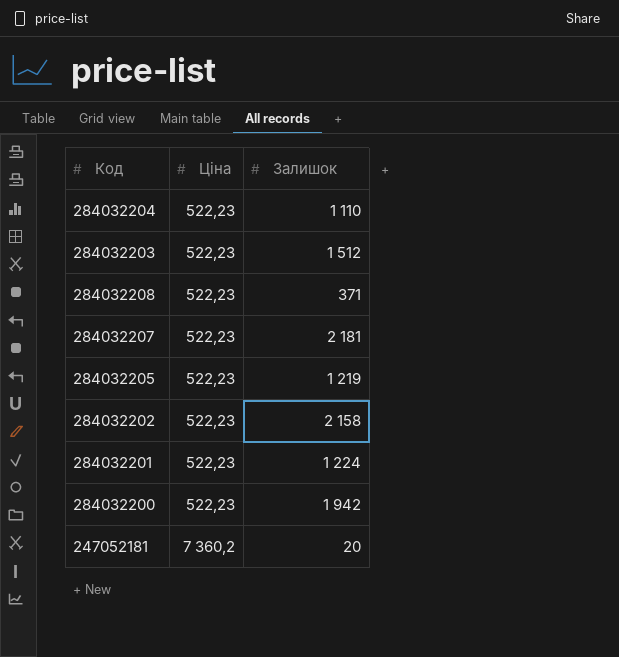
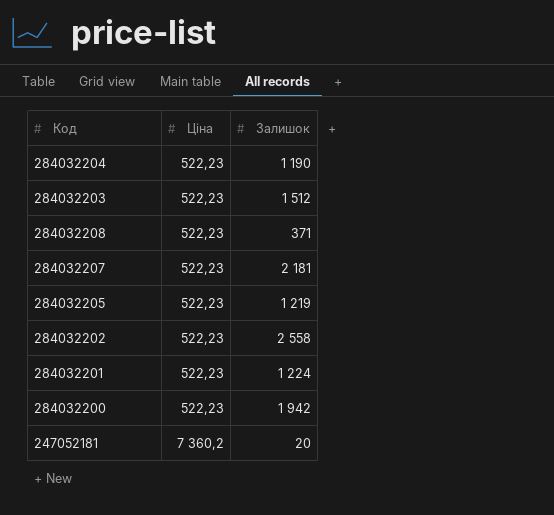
284032204 | Залишок: 1 110 -> 1 190
284032202 | Залишок: 2 158 -> 2 558

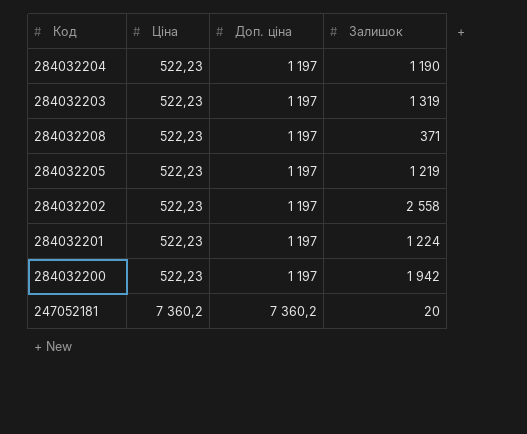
column Доп. ціна | position: none -> 3
row 284032207: 522,23 | 2 181 -> none
284032203 | Залишок: 1 512 -> 1 319

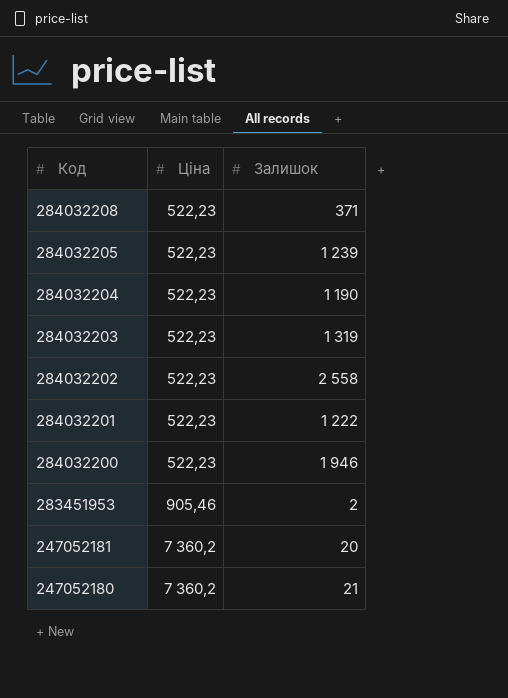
row order: Ціна ascending -> Код descending
column Доп. ціна | position: 3 -> none
284032205 | Залишок: 1 219 -> 1 239
284032201 | Залишок: 1 224 -> 1 222
284032200 | Залишок: 1 942 -> 1 946
row 283451953: none -> 905,46 | 2
row 247052180: none -> 7 360,2 | 21

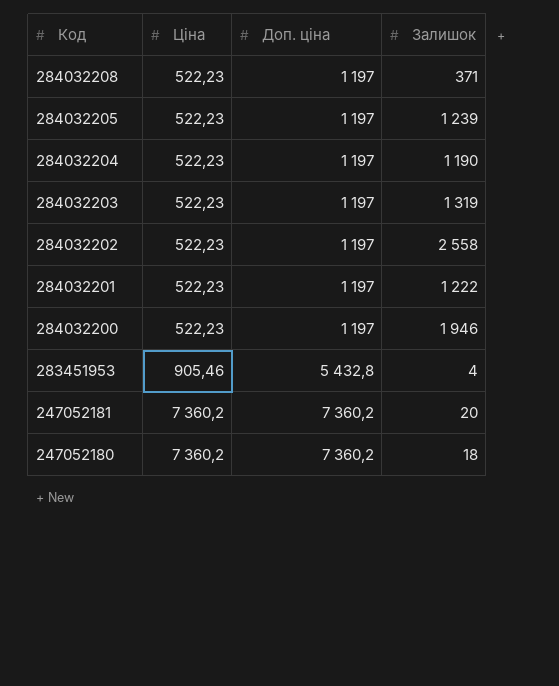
column Доп. ціна | position: none -> 3
283451953 | Залишок: 2 -> 4
247052180 | Залишок: 21 -> 18

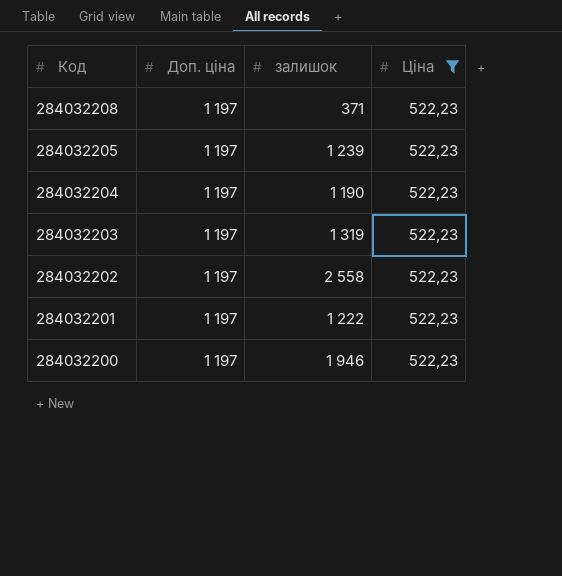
filter: none -> Ціна = 522,23
column name: Залишок -> залишок
column Ціна | position: 2 -> 4

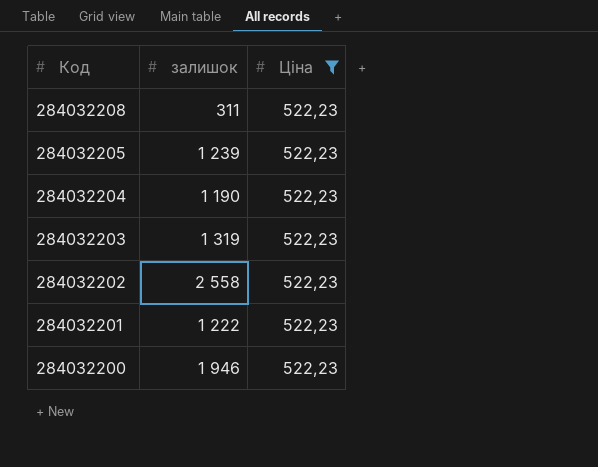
column Доп. ціна | position: 2 -> none
284032208 | залишок: 371 -> 311

